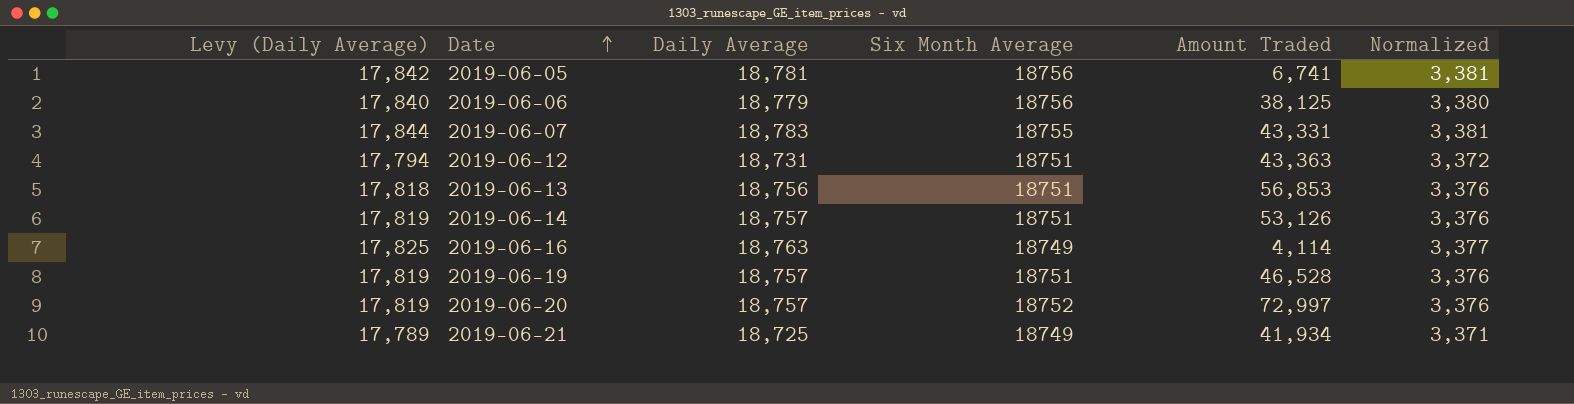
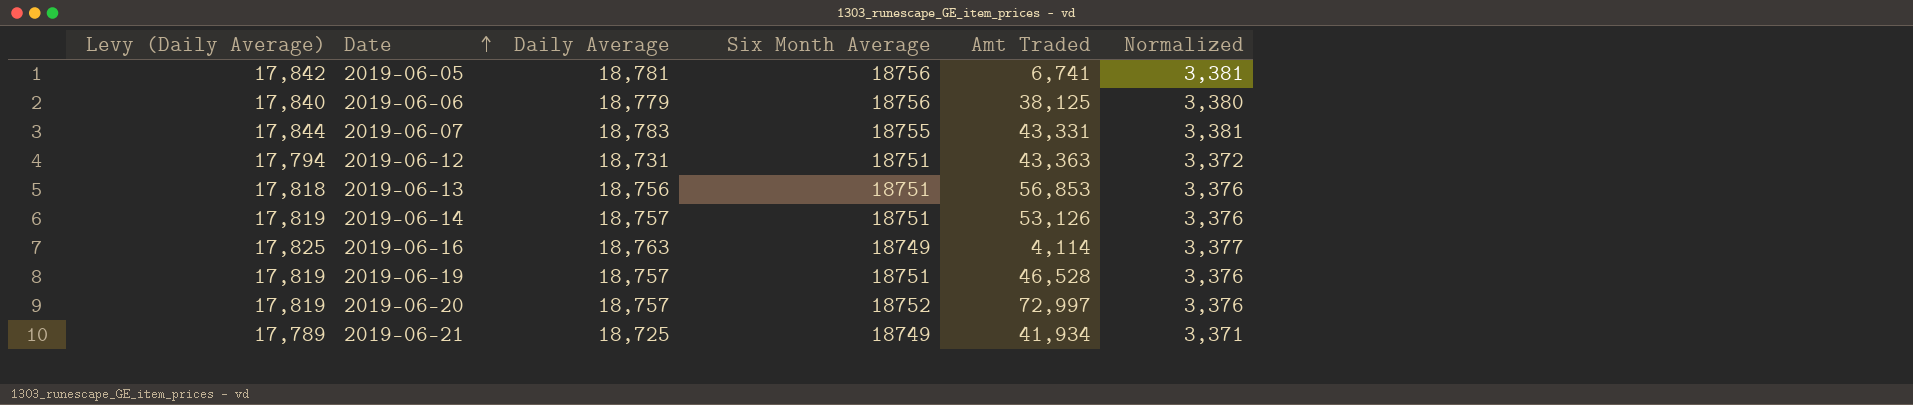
column name: Amount Traded -> Amt Traded

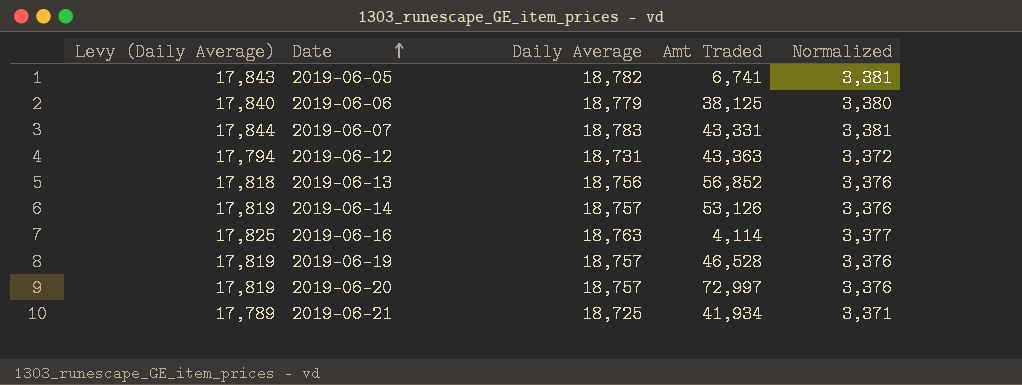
column Six Month Average | position: 4 -> none
2019-06-05 | Levy (Daily Average): 17,842 -> 17,843
2019-06-05 | Daily Average: 18,781 -> 18,782
2019-06-13 | Amt Traded: 56,853 -> 56,852

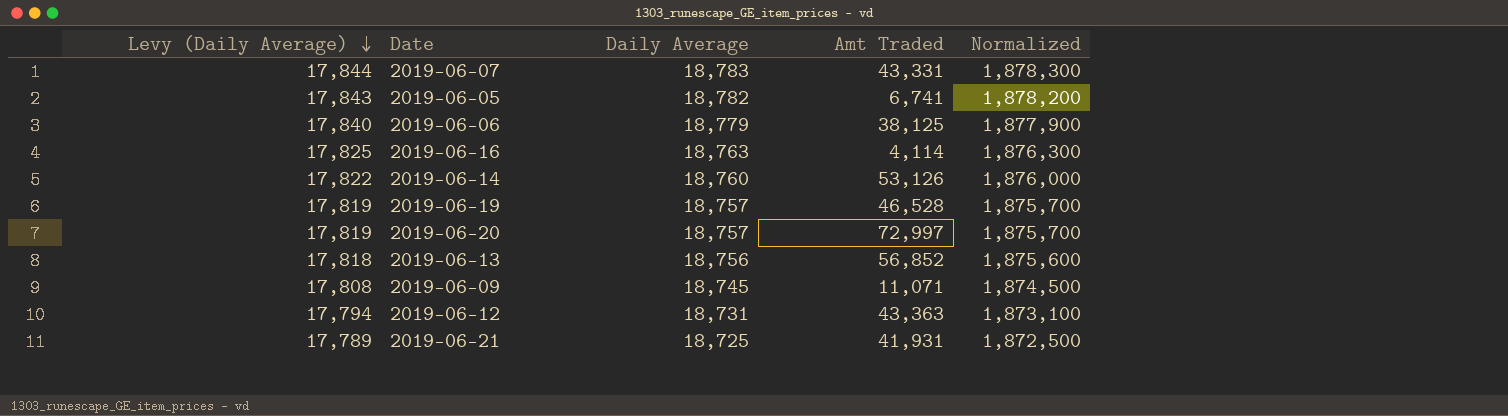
row order: Date ascending -> Levy (Daily Average) descending
column Normalized | formula: [Daily Average] * 0.18 -> [Daily Average] * 100
2019-06-14 | Levy (Daily Average): 17,819 -> 17,822
2019-06-14 | Daily Average: 18,757 -> 18,760
row 2019-06-09: none -> 17,808 | 18,745 | 11,071 | 1,874,500
2019-06-21 | Amt Traded: 41,934 -> 41,931

